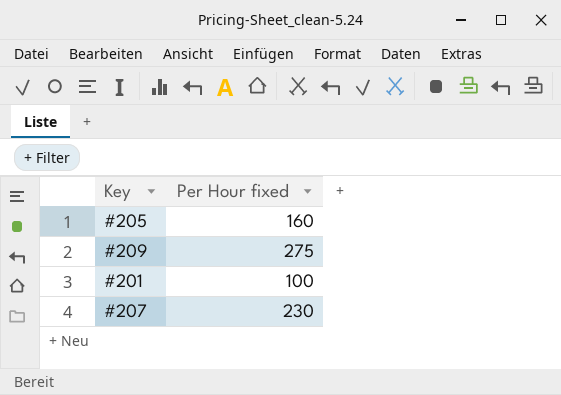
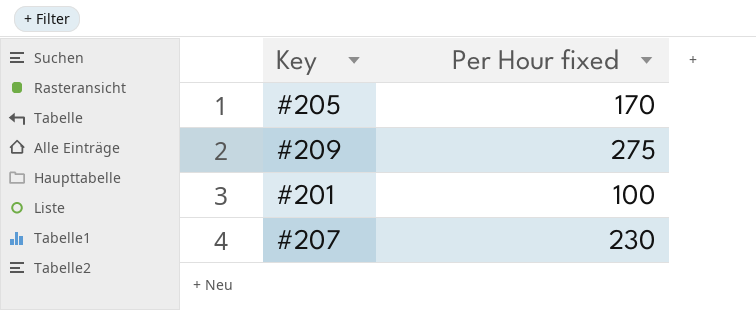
#205 | Per Hour fixed: 160 -> 170

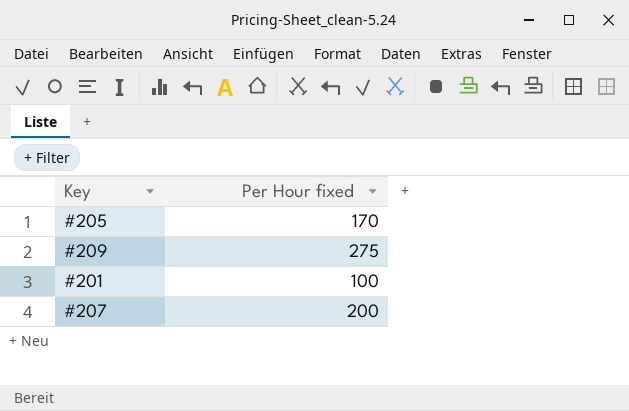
#207 | Per Hour fixed: 230 -> 200

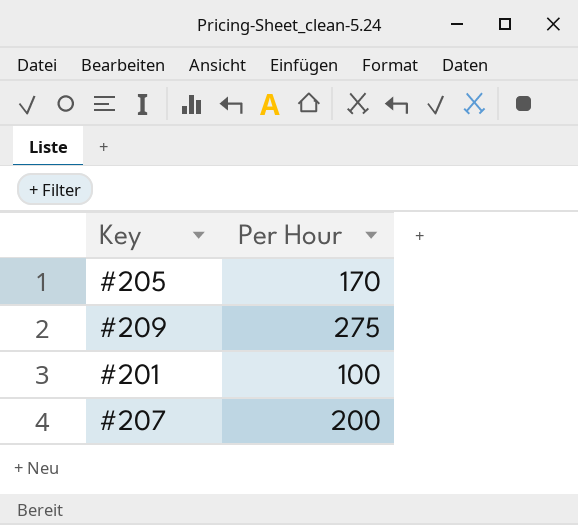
column name: Per Hour fixed -> Per Hour

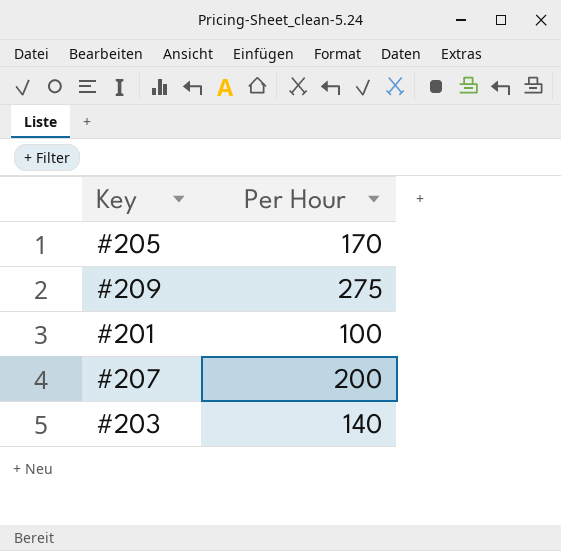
row #203: none -> 140

